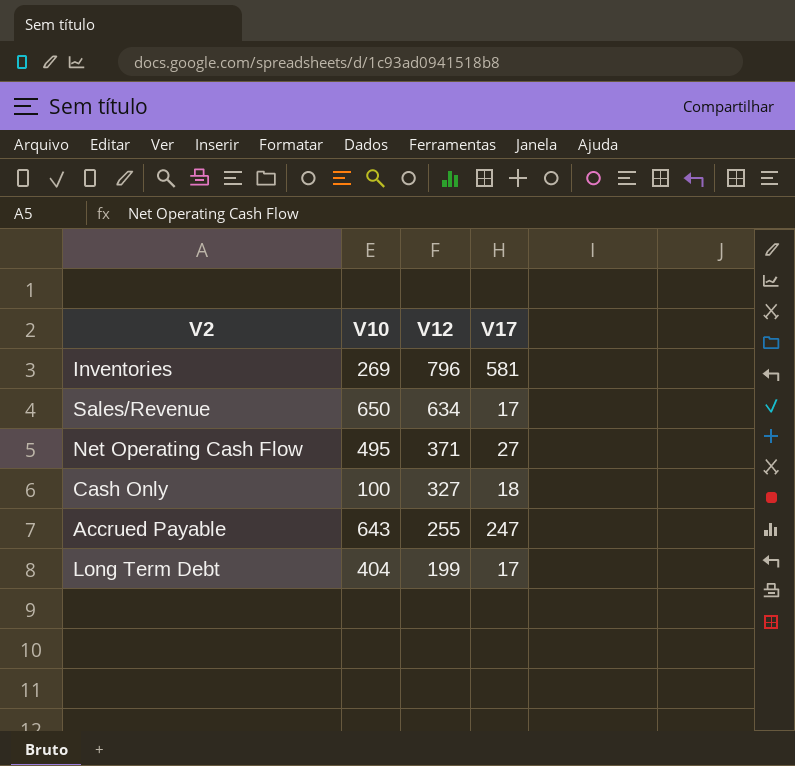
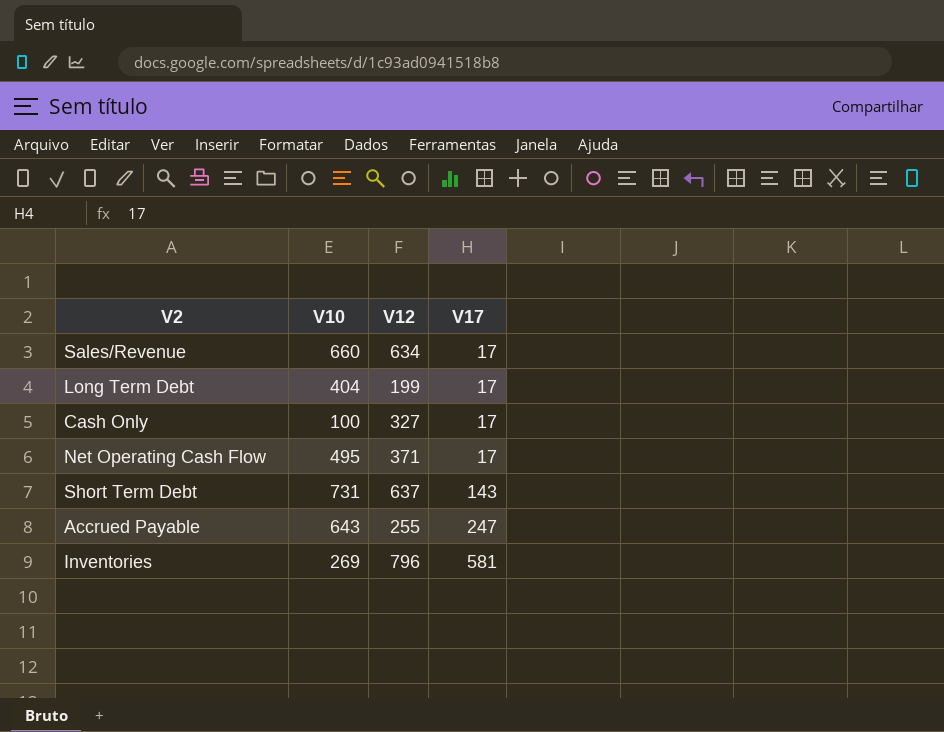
row order: V12 descending -> V17 ascending
Sales/Revenue | V10: 650 -> 660
Cash Only | V17: 18 -> 17
Net Operating Cash Flow | V17: 27 -> 17
row Short Term Debt: none -> 731 | 637 | 143

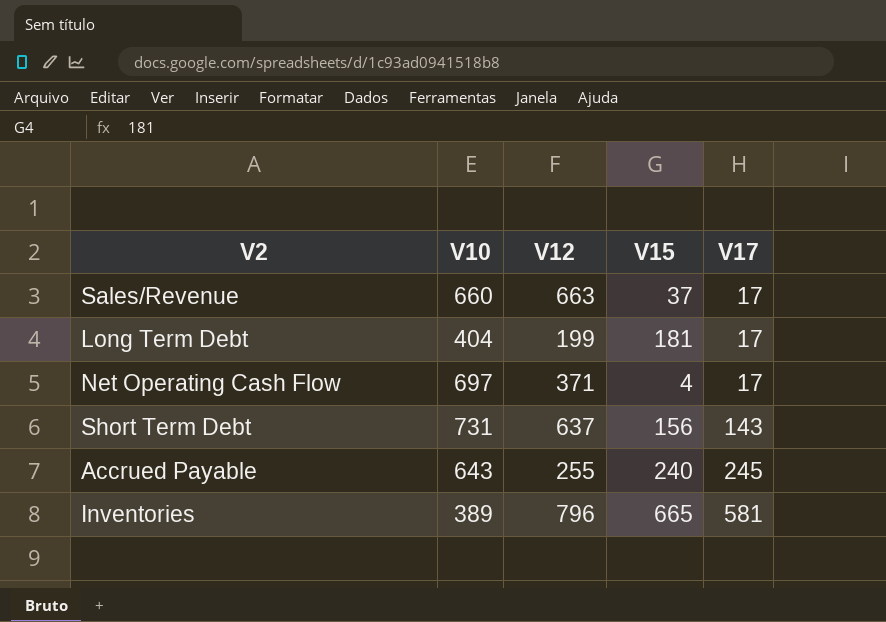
column V15 | position: none -> 4
row Cash Only: 100 | 327 | 17 -> none
Sales/Revenue | V12: 634 -> 663
Net Operating Cash Flow | V10: 495 -> 697
Accrued Payable | V17: 247 -> 245
Inventories | V10: 269 -> 389

